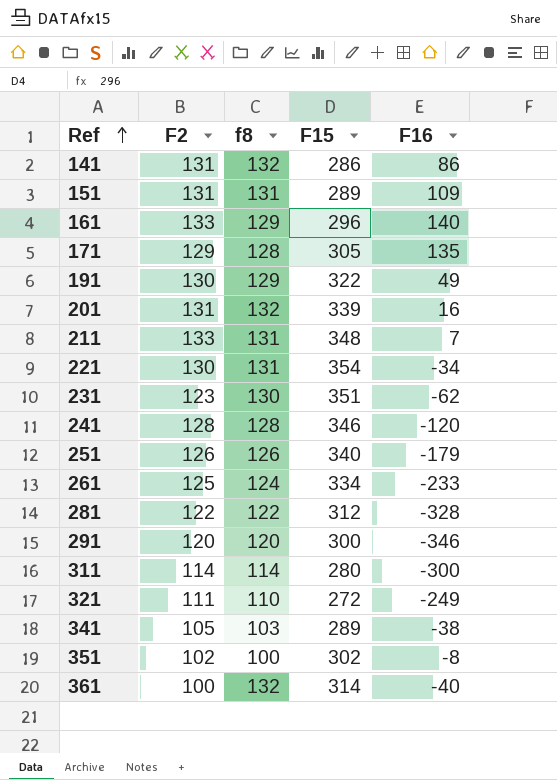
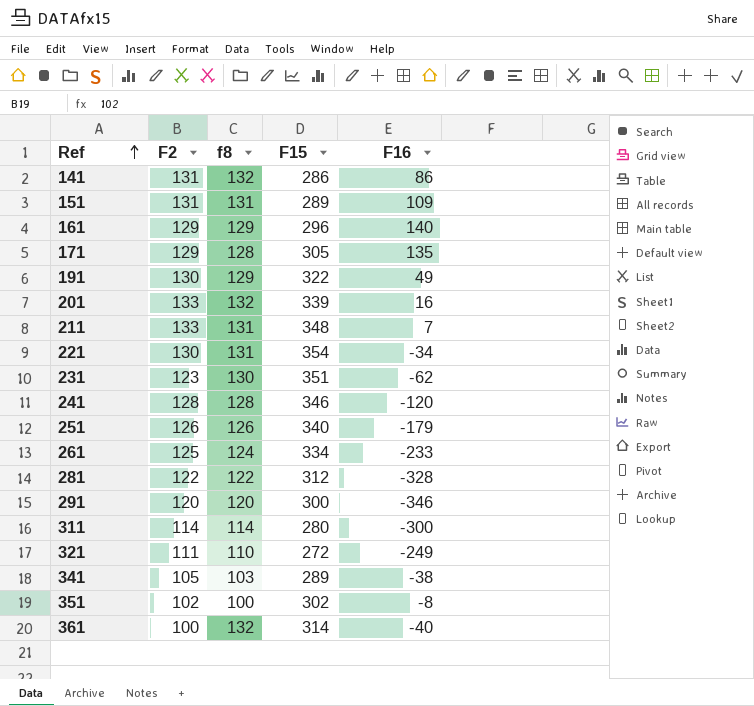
161 | F2: 133 -> 129
201 | F2: 131 -> 133

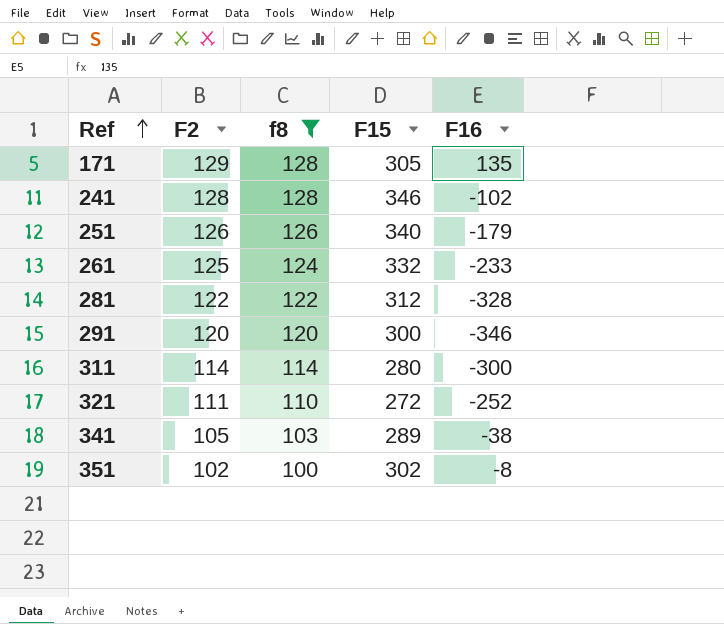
filter: none -> f8 <= 128
241 | F16: -120 -> -102
261 | F15: 334 -> 332
321 | F16: -249 -> -252

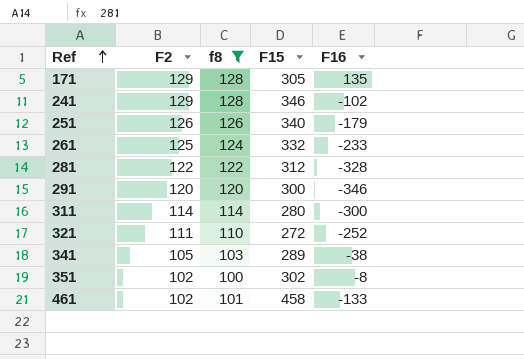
241 | F2: 128 -> 129
row 461: none -> 102 | 101 | 458 | -133

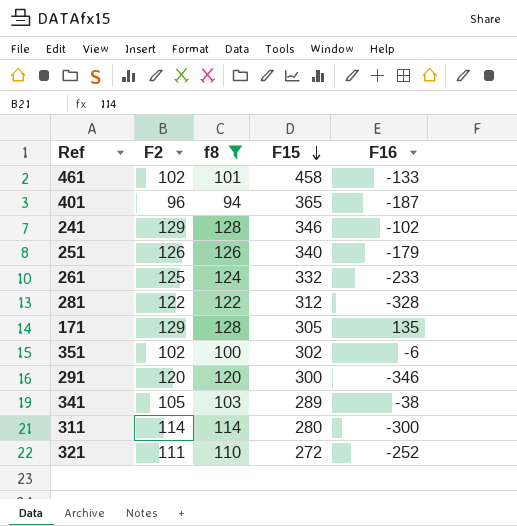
row order: Ref ascending -> F15 descending
row 401: none -> 96 | 94 | 365 | -187
351 | F16: -8 -> -6

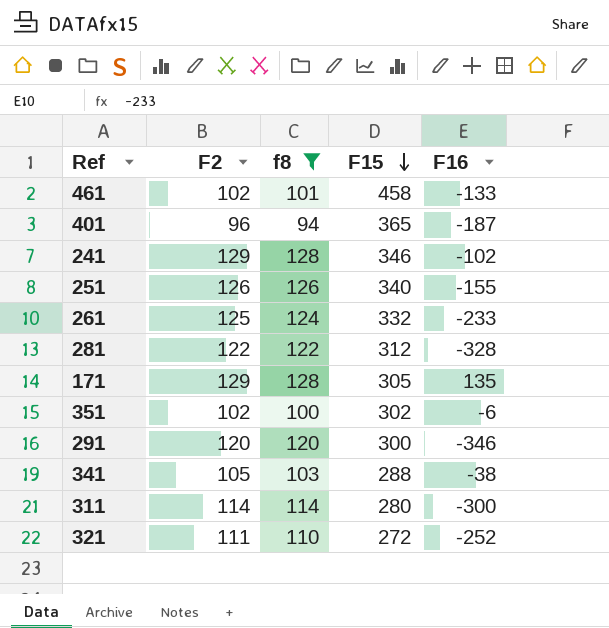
251 | F16: -179 -> -155
341 | F15: 289 -> 288

